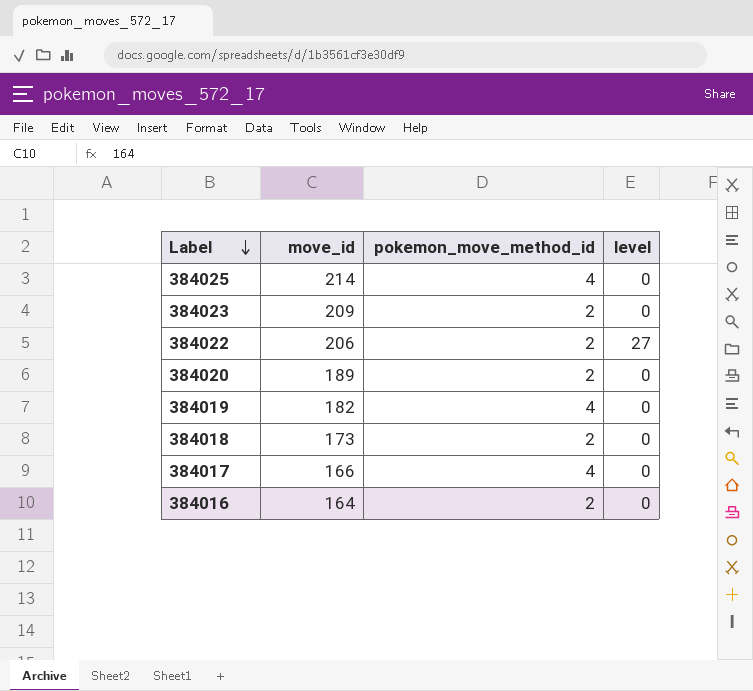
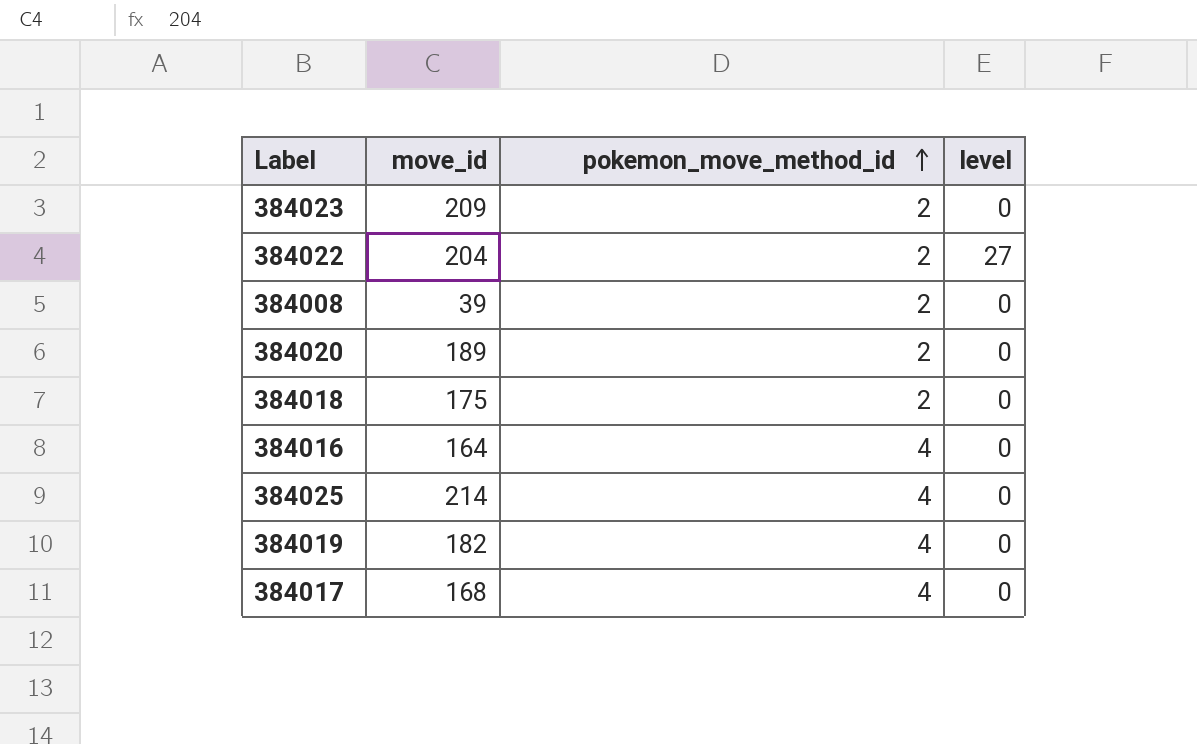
row order: Label descending -> pokemon_move_method_id ascending
384022 | move_id: 206 -> 204
row 384008: none -> 39 | 2 | 0
384018 | move_id: 173 -> 175
384016 | pokemon_move_method_id: 2 -> 4
384017 | move_id: 166 -> 168

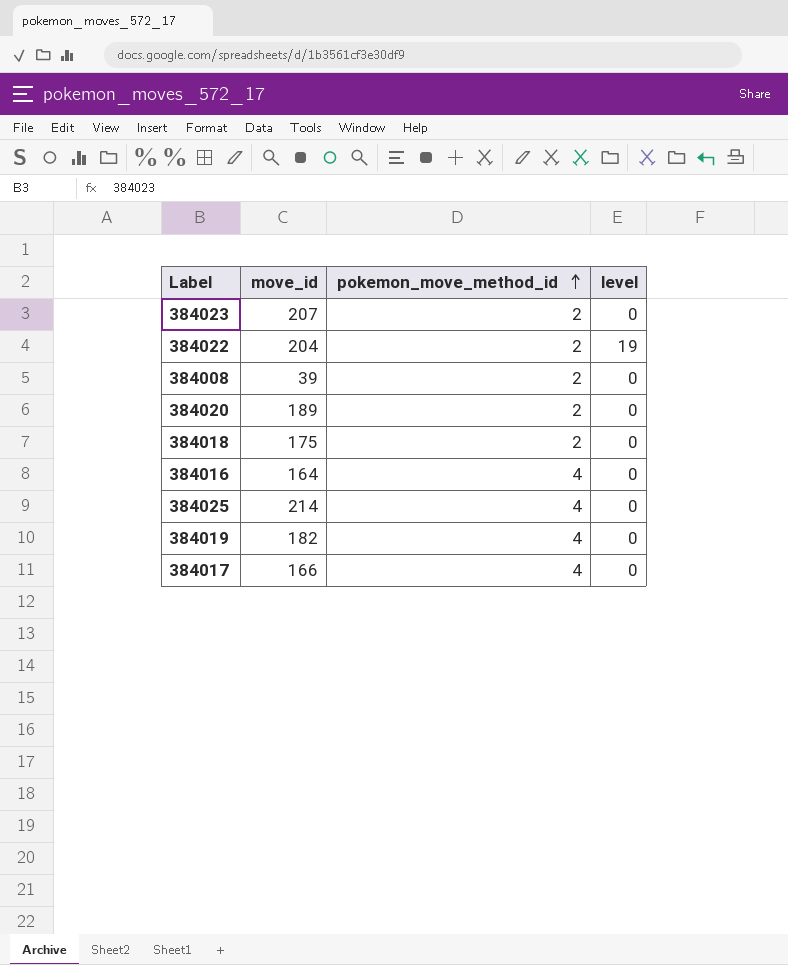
384023 | move_id: 209 -> 207
384022 | level: 27 -> 19
384017 | move_id: 168 -> 166

